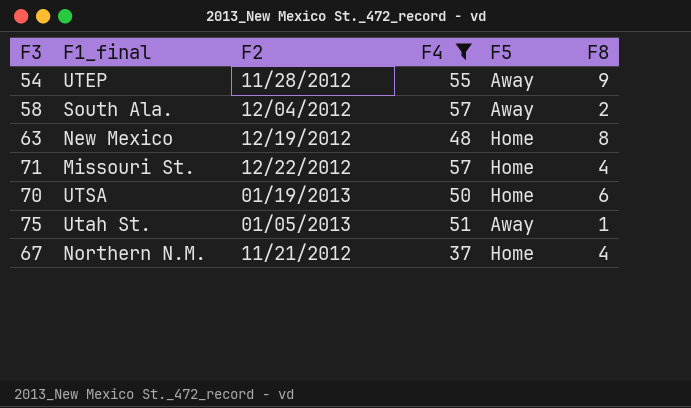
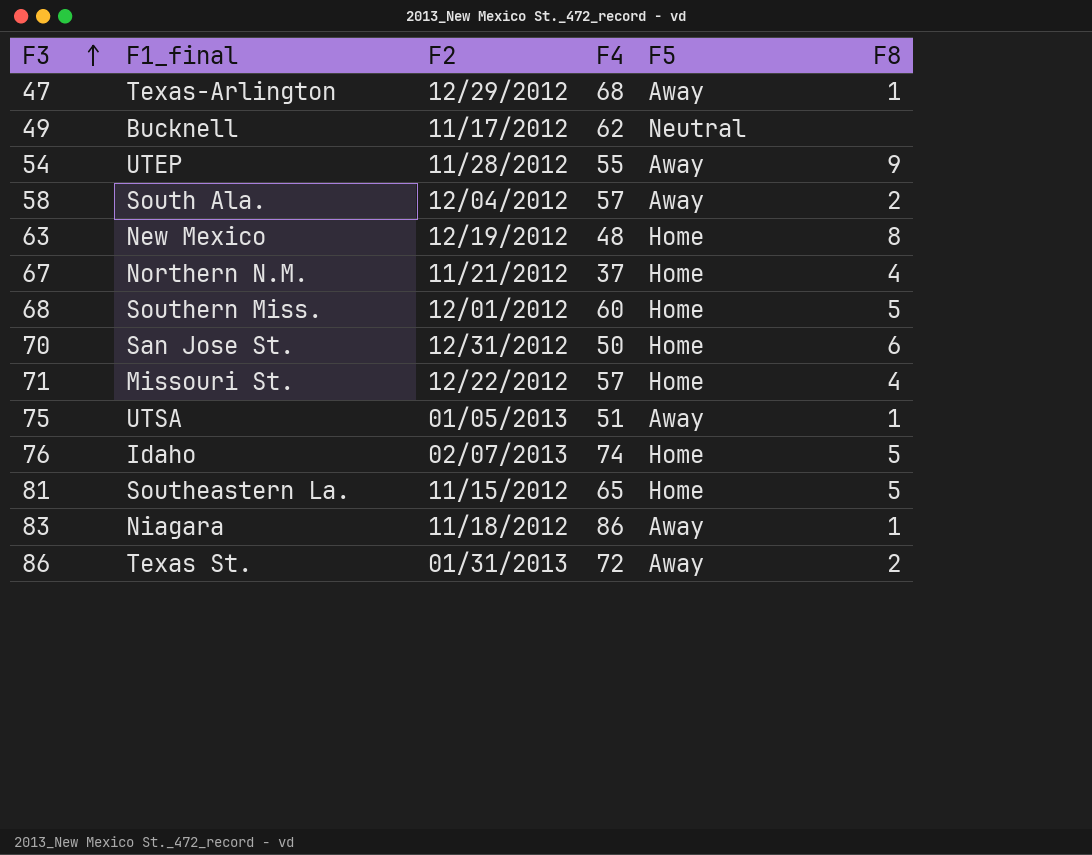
filter: F4 <= 57 -> none
row order: none -> F3 ascending
70 | F1_final: UTSA -> San Jose St.
70 | F2: 01/19/2013 -> 12/31/2012
75 | F1_final: Utah St. -> UTSA

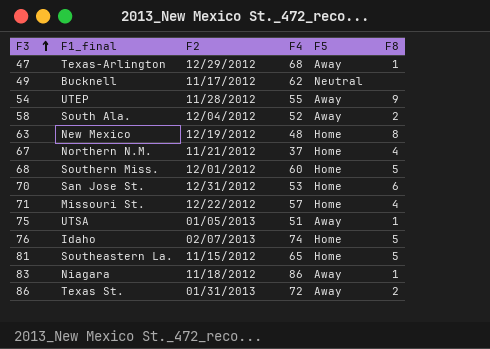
58 | F4: 57 -> 52
70 | F4: 50 -> 53

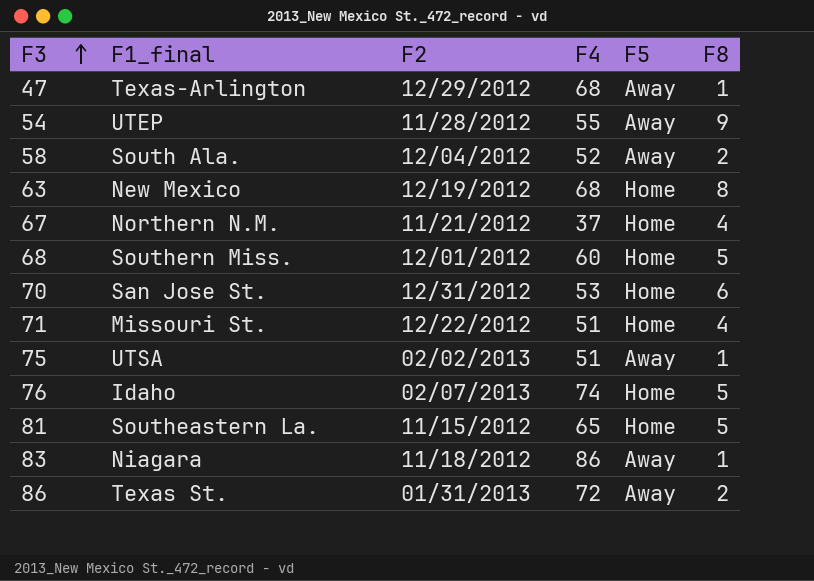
row 49: Bucknell | 11/17/2012 | 62 | Neutral | none -> none
63 | F4: 48 -> 68
71 | F4: 57 -> 51
75 | F2: 01/05/2013 -> 02/02/2013

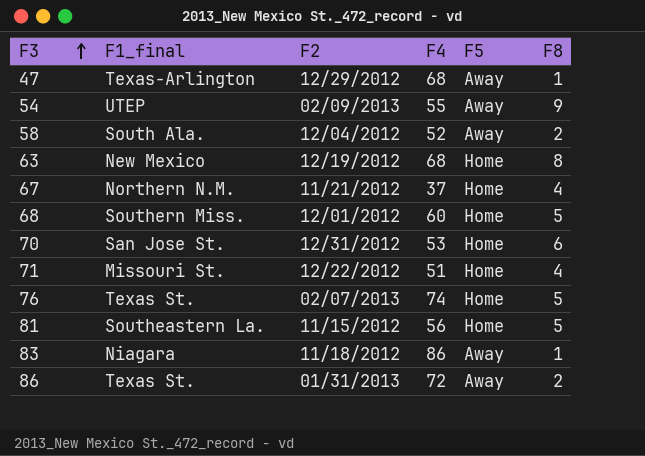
row 75: UTSA | 02/02/2013 | 51 | Away | 1 -> none
54 | F2: 11/28/2012 -> 02/09/2013
76 | F1_final: Idaho -> Texas St.
81 | F4: 65 -> 56

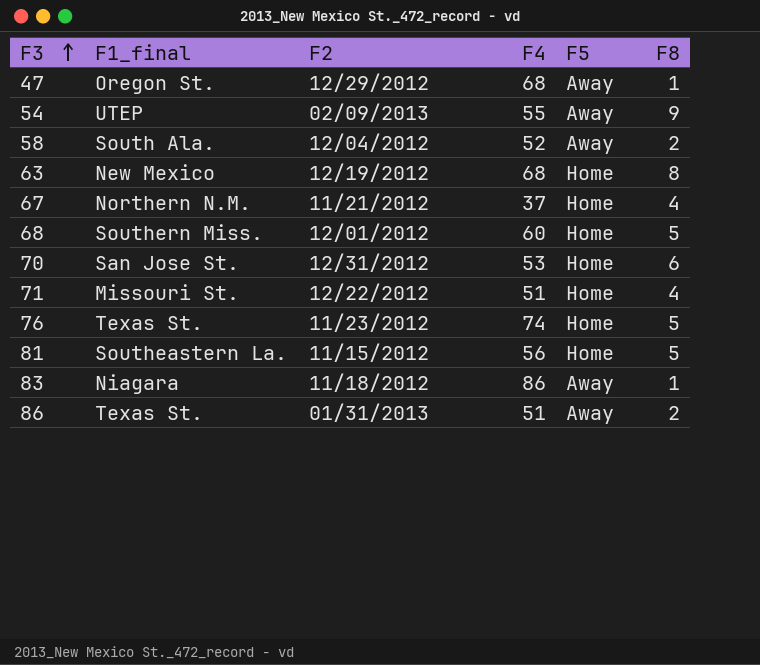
47 | F1_final: Texas-Arlington -> Oregon St.
76 | F2: 02/07/2013 -> 11/23/2012
86 | F4: 72 -> 51

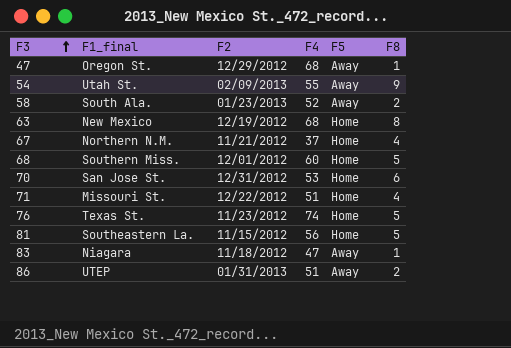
54 | F1_final: UTEP -> Utah St.
58 | F2: 12/04/2012 -> 01/23/2013
83 | F4: 86 -> 47
86 | F1_final: Texas St. -> UTEP

